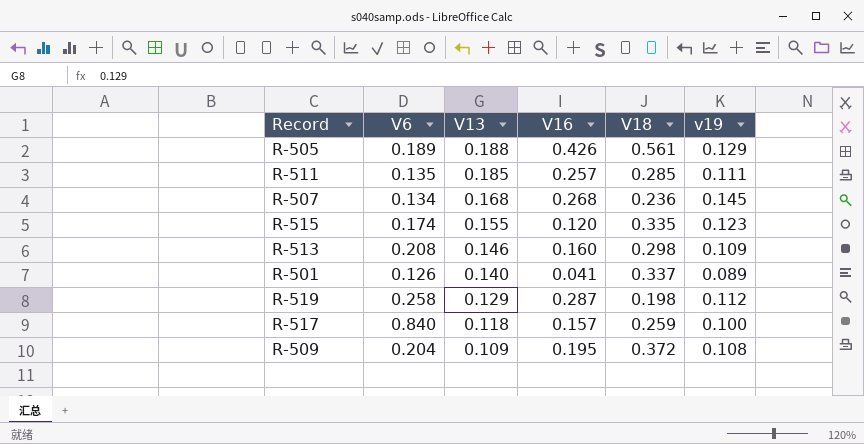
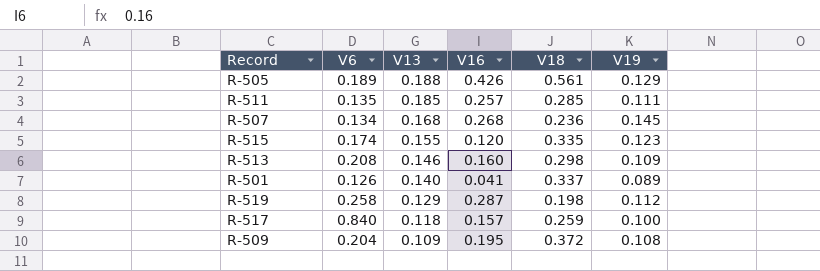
column name: v19 -> V19

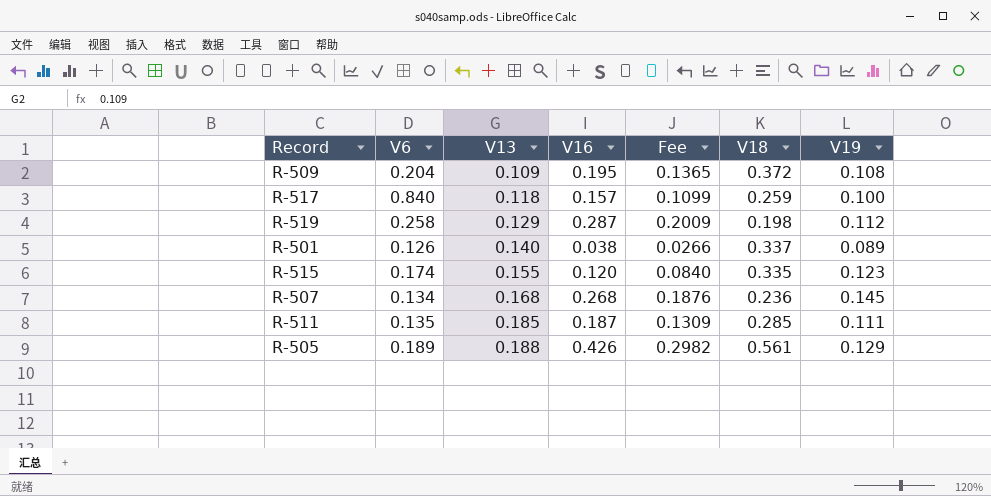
row order: V13 descending -> V13 ascending
column Fee | formula: none -> [V16] * 0.7
row R-513: 0.208 | 0.146 | 0.160 | 0.298 | 0.109 -> none
R-501 | V16: 0.041 -> 0.038
R-511 | V16: 0.257 -> 0.187

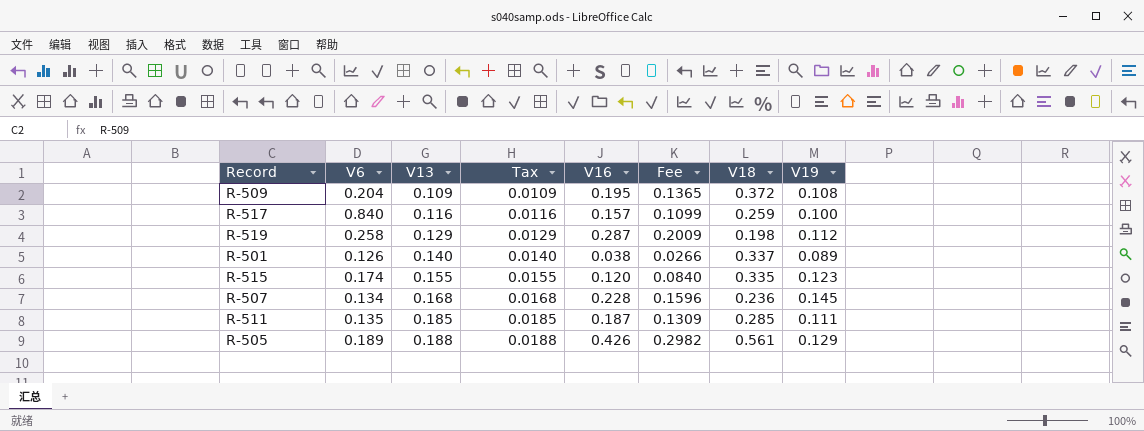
column Tax | formula: none -> [V13] * 0.1
R-517 | V13: 0.118 -> 0.116
R-507 | V16: 0.268 -> 0.228
R-507 | Fee: 0.1876 -> 0.1596

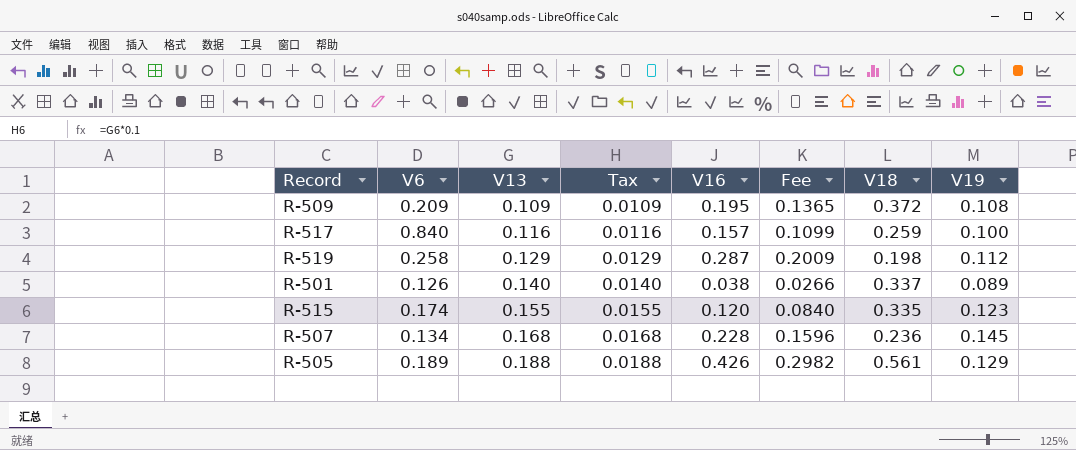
row R-511: 0.135 | 0.185 | 0.0185 | 0.187 | 0.1309 | 0.285 | 0.111 -> none
R-509 | V6: 0.204 -> 0.209

